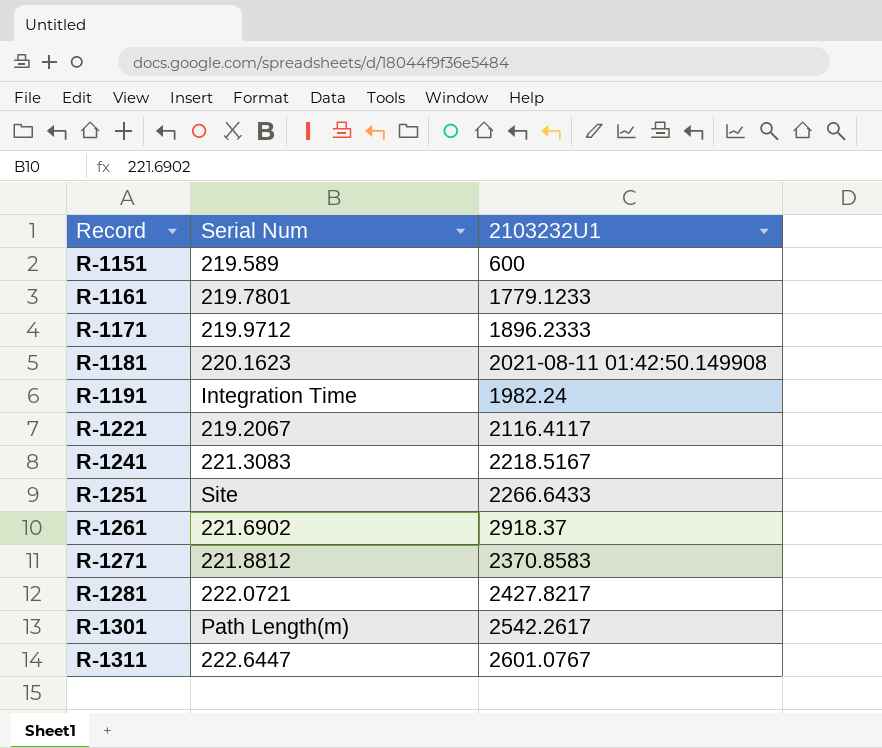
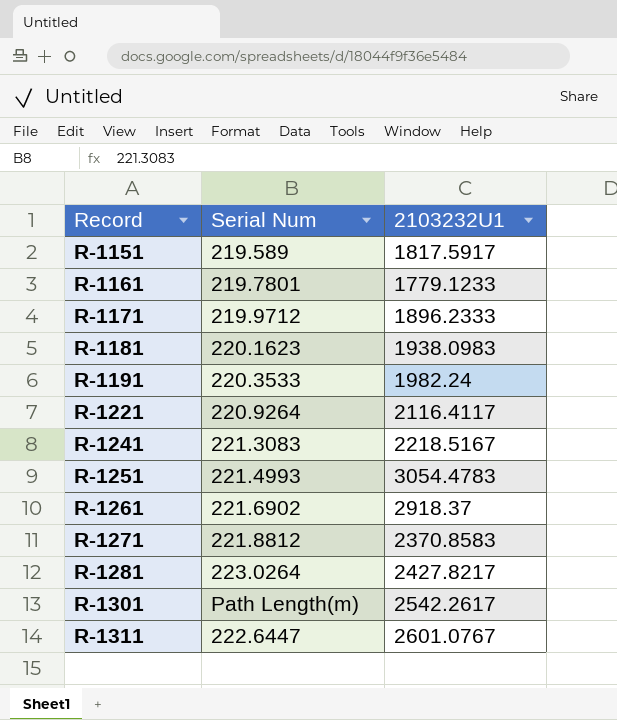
R-1151 | 2103232U1: 600 -> 1817.5917
R-1181 | 2103232U1: 2021-08-11 01:42:50.149908 -> 1938.0983
R-1191 | Serial Num: Integration Time -> 220.3533
R-1221 | Serial Num: 219.2067 -> 220.9264
R-1251 | Serial Num: Site -> 221.4993
R-1251 | 2103232U1: 2266.6433 -> 3054.4783
R-1281 | Serial Num: 222.0721 -> 223.0264

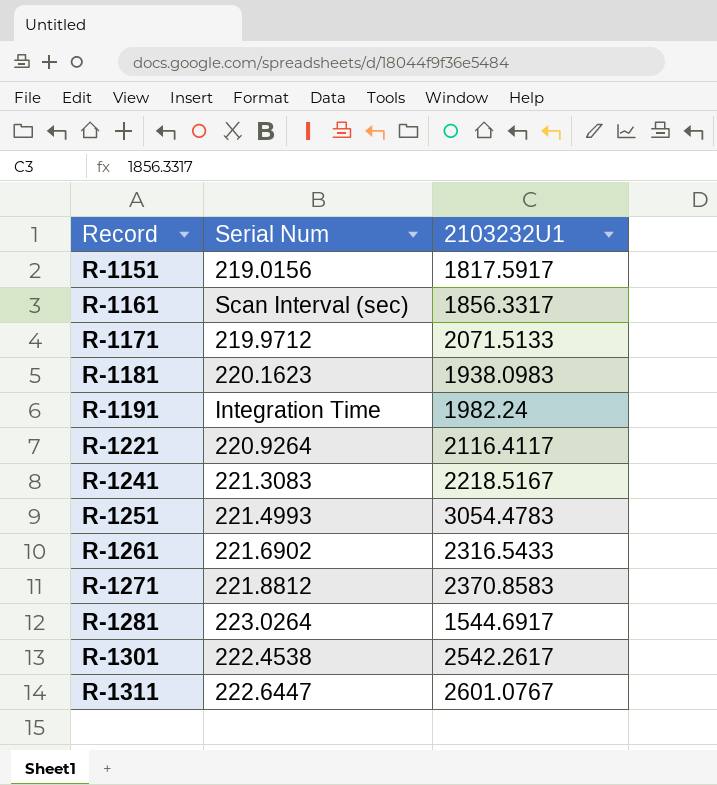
R-1151 | Serial Num: 219.589 -> 219.0156
R-1161 | Serial Num: 219.7801 -> Scan Interval (sec)
R-1161 | 2103232U1: 1779.1233 -> 1856.3317
R-1171 | 2103232U1: 1896.2333 -> 2071.5133
R-1191 | Serial Num: 220.3533 -> Integration Time
R-1261 | 2103232U1: 2918.37 -> 2316.5433
R-1281 | 2103232U1: 2427.8217 -> 1544.6917
R-1301 | Serial Num: Path Length(m) -> 222.4538

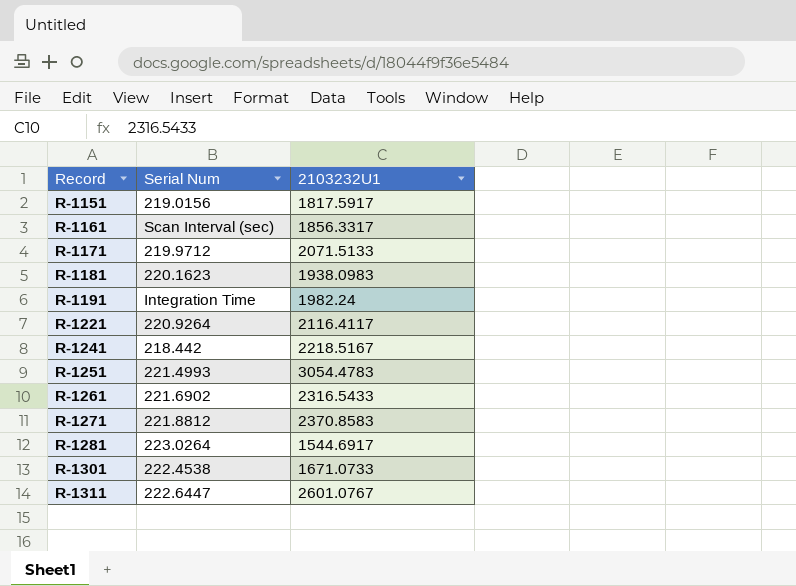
R-1241 | Serial Num: 221.3083 -> 218.442
R-1301 | 2103232U1: 2542.2617 -> 1671.0733

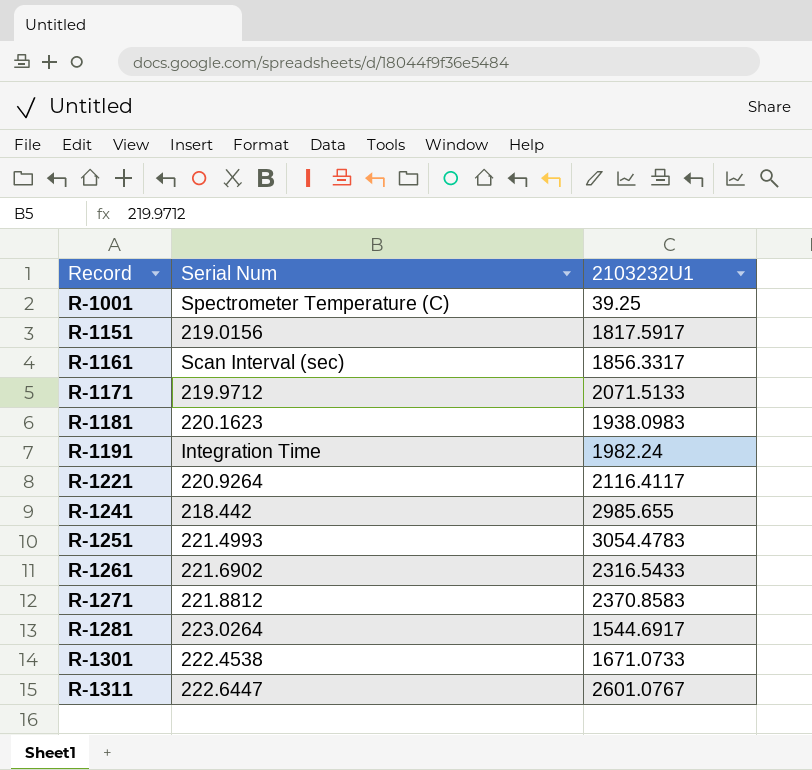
row R-1001: none -> Spectrometer Temperature (C) | 39.25
R-1241 | 2103232U1: 2218.5167 -> 2985.655

